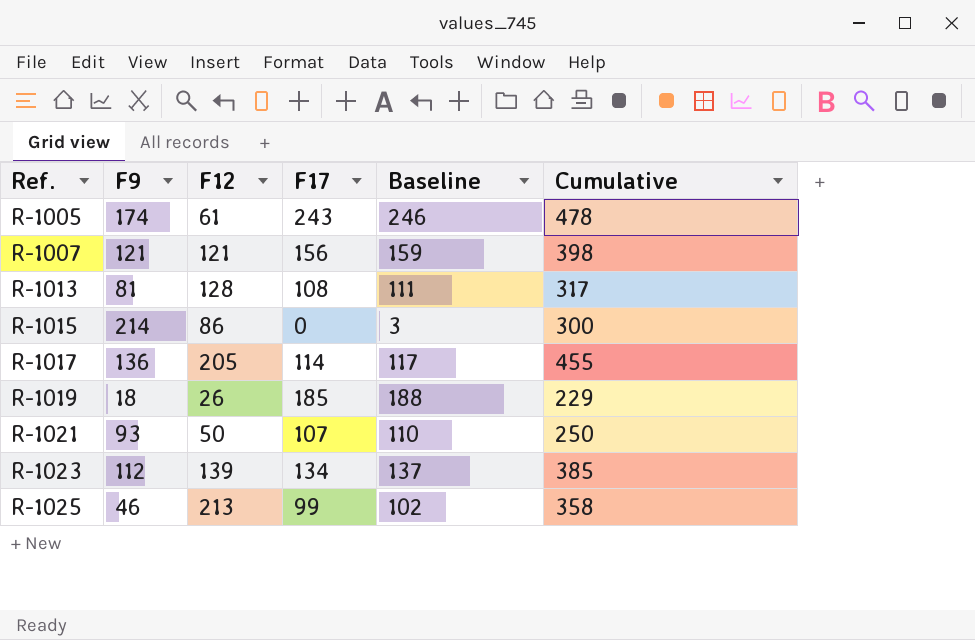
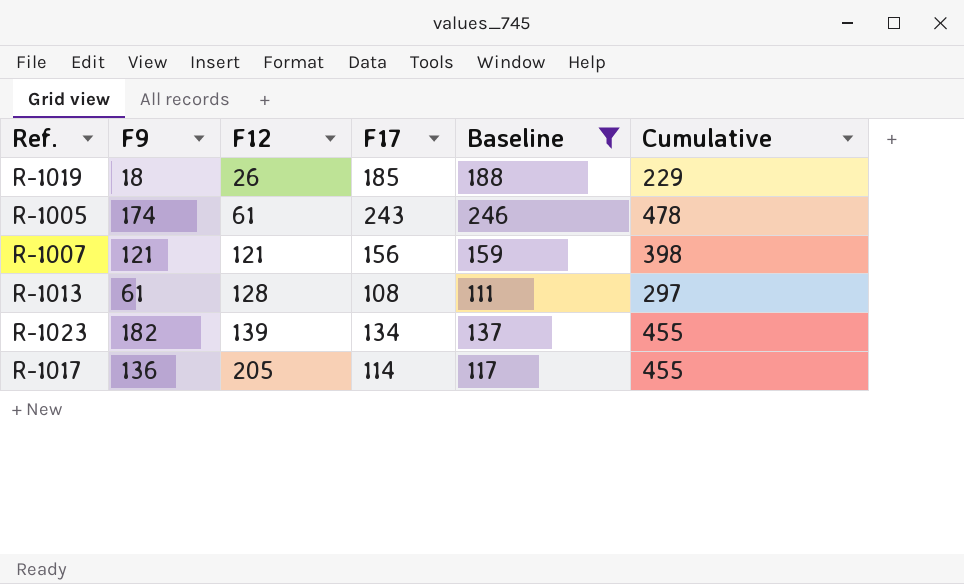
filter: none -> Baseline >= 111
row order: Ref. ascending -> F12 ascending
R-1013 | F9: 81 -> 61
R-1013 | Cumulative: 317 -> 297
R-1023 | F9: 112 -> 182
R-1023 | Cumulative: 385 -> 455

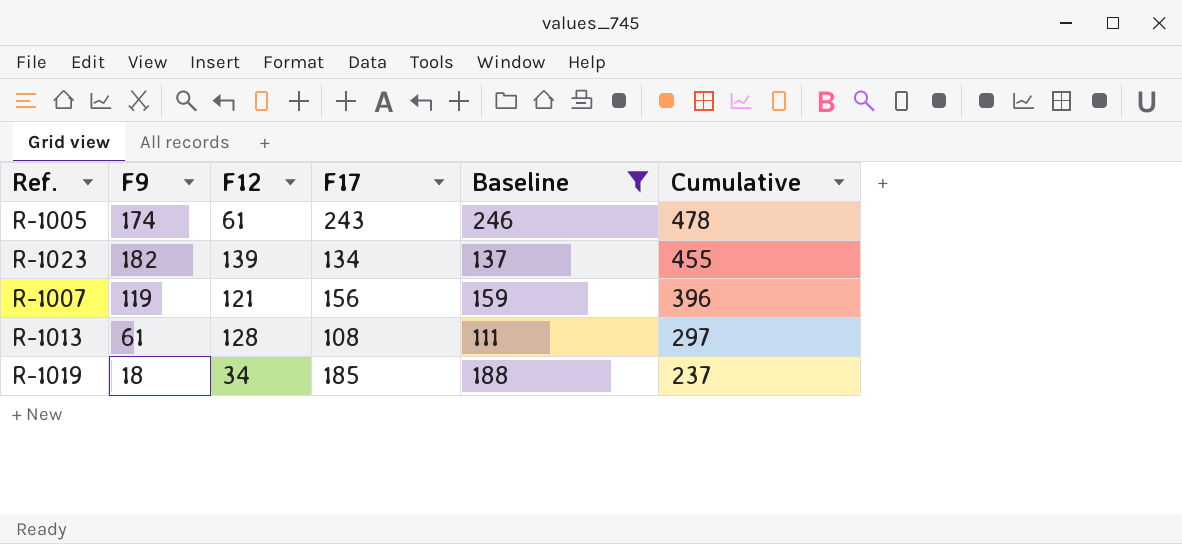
row order: F12 ascending -> Cumulative descending
row R-1017: 136 | 205 | 114 | 117 | 455 -> none
R-1007 | F9: 121 -> 119
R-1007 | Cumulative: 398 -> 396
R-1019 | F12: 26 -> 34
R-1019 | Cumulative: 229 -> 237

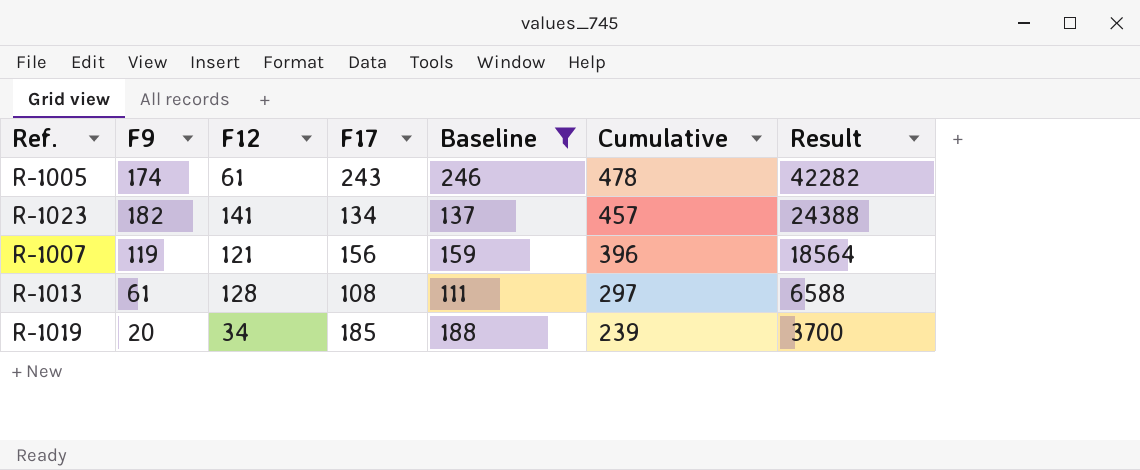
column Result | formula: none -> [F9] * [F17]
R-1023 | F12: 139 -> 141
R-1023 | Cumulative: 455 -> 457
R-1019 | F9: 18 -> 20
R-1019 | Cumulative: 237 -> 239

